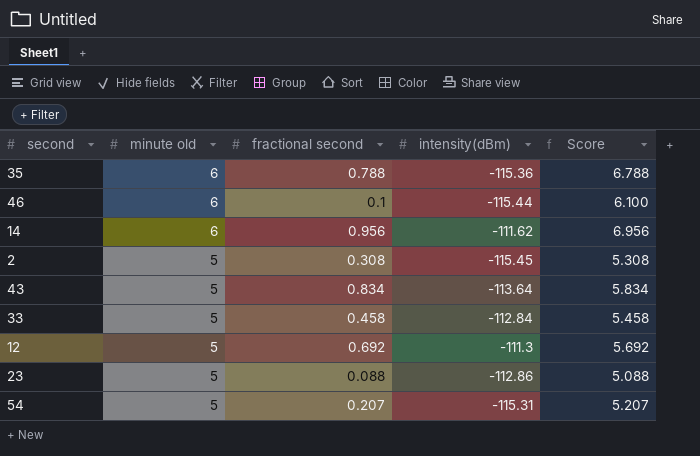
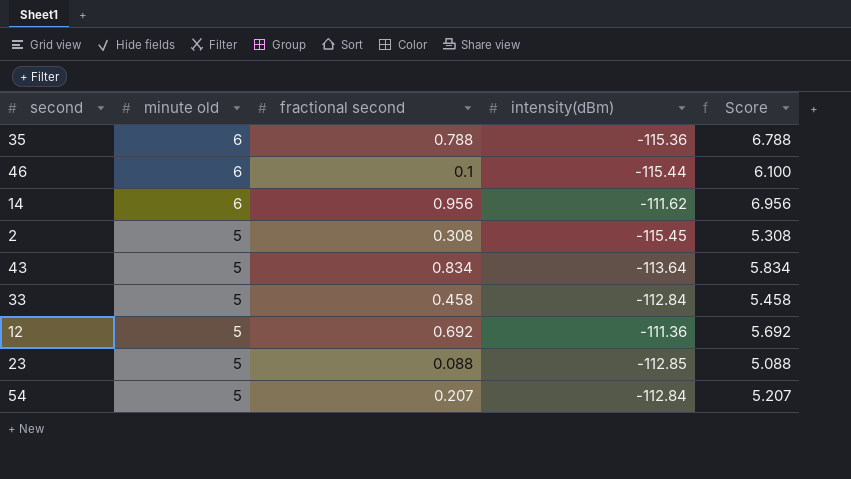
12 | intensity(dBm): -111.3 -> -111.36
23 | intensity(dBm): -112.86 -> -112.85
54 | intensity(dBm): -115.31 -> -112.84

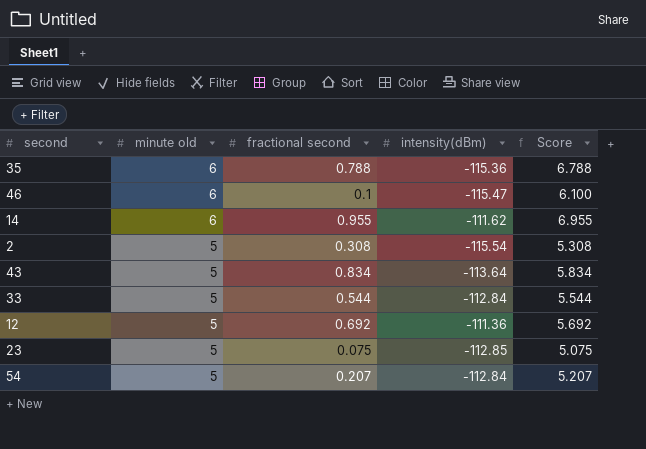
46 | intensity(dBm): -115.44 -> -115.47
14 | fractional second: 0.956 -> 0.955
14 | Score: 6.956 -> 6.955
2 | intensity(dBm): -115.45 -> -115.54
33 | fractional second: 0.458 -> 0.544
33 | Score: 5.458 -> 5.544
23 | fractional second: 0.088 -> 0.075
23 | Score: 5.088 -> 5.075

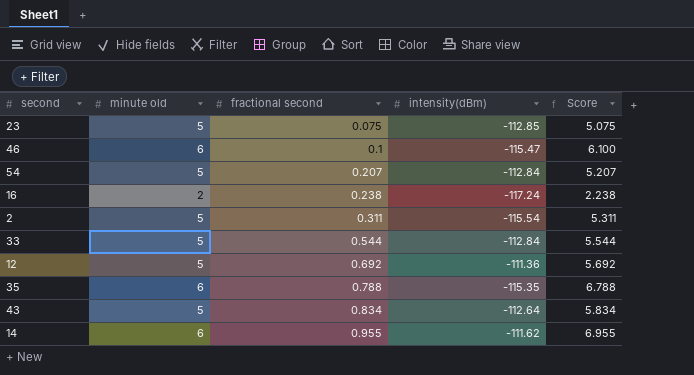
row order: minute old descending -> fractional second ascending
row 16: none -> 2 | 0.238 | -117.24 | 2.238
2 | fractional second: 0.308 -> 0.311
2 | Score: 5.308 -> 5.311
35 | intensity(dBm): -115.36 -> -115.35
43 | intensity(dBm): -113.64 -> -112.64

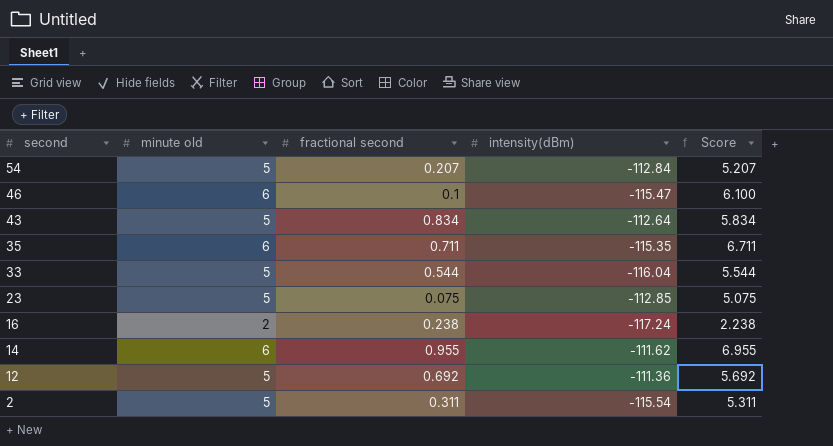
row order: fractional second ascending -> second descending
35 | fractional second: 0.788 -> 0.711
35 | Score: 6.788 -> 6.711
33 | intensity(dBm): -112.84 -> -116.04

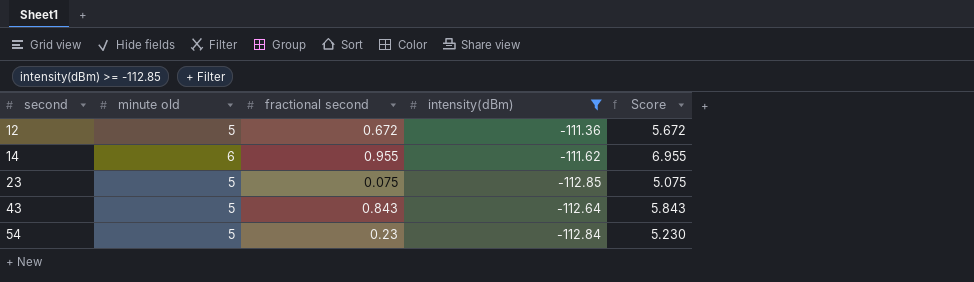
filter: none -> intensity(dBm) >= -112.85
row order: second descending -> second ascending
12 | fractional second: 0.692 -> 0.672
12 | Score: 5.692 -> 5.672
43 | fractional second: 0.834 -> 0.843
43 | Score: 5.834 -> 5.843
54 | fractional second: 0.207 -> 0.23
54 | Score: 5.207 -> 5.230

